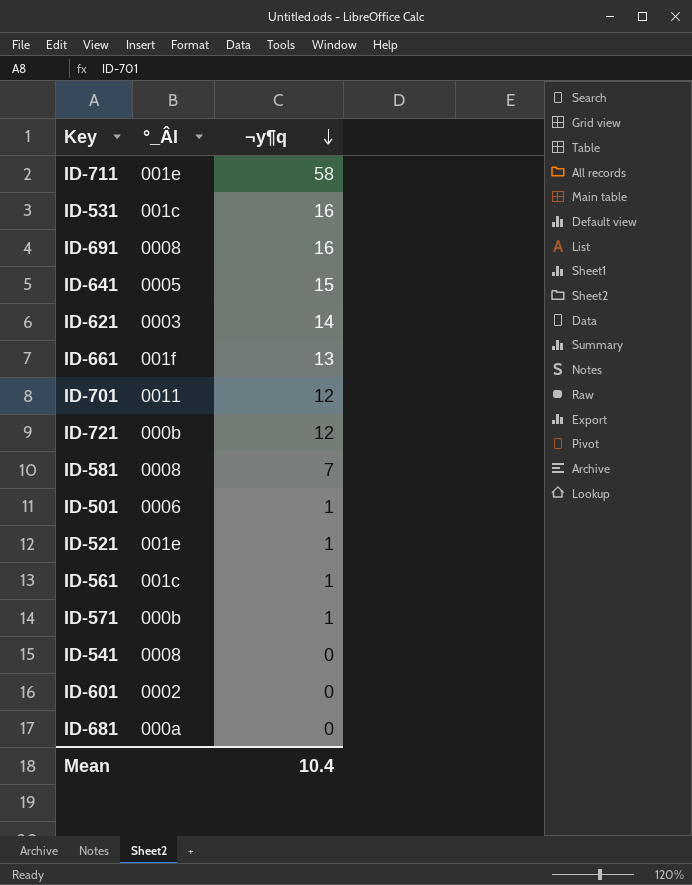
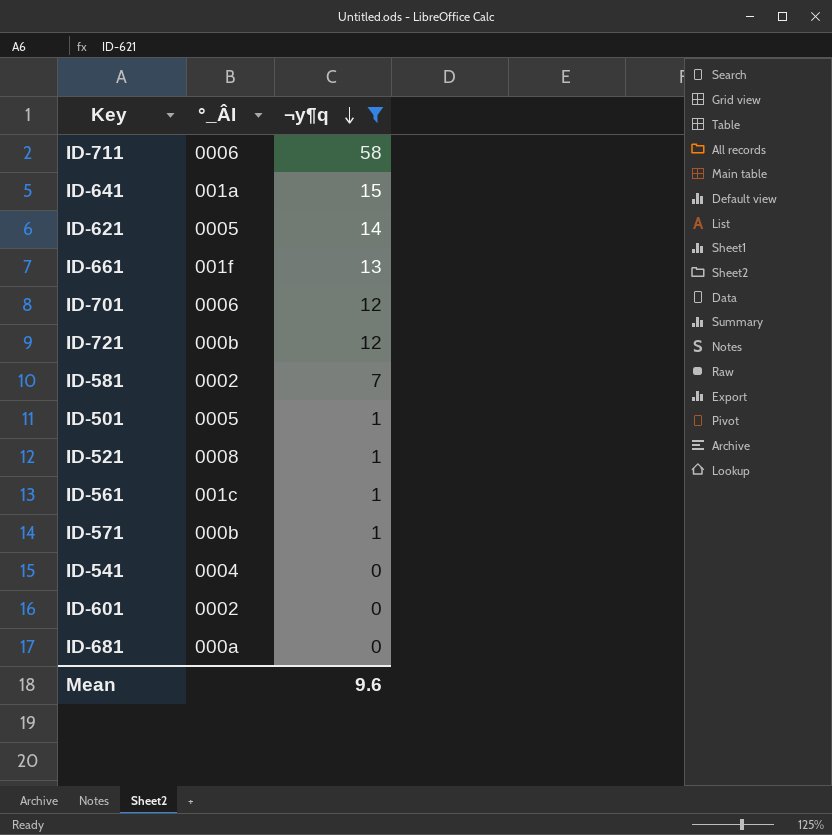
filter: none -> ¬y¶q != 16
ID-711 | °_ÂI: 001e -> 0006
ID-641 | °_ÂI: 0005 -> 001a
ID-621 | °_ÂI: 0003 -> 0005
ID-701 | °_ÂI: 0011 -> 0006
ID-581 | °_ÂI: 0008 -> 0002
ID-501 | °_ÂI: 0006 -> 0005
ID-521 | °_ÂI: 001e -> 0008
ID-541 | °_ÂI: 0008 -> 0004
Mean | ¬y¶q: 10.4 -> 9.6

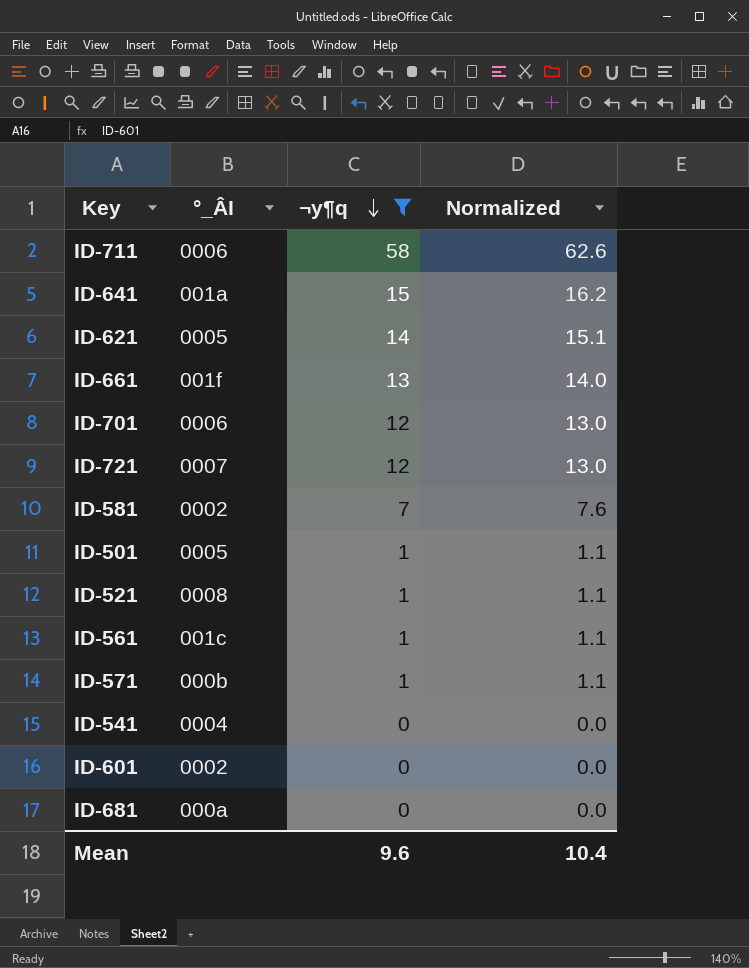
column Normalized | formula: none -> [¬y¶q] * 1.08
ID-721 | °_ÂI: 000b -> 0007

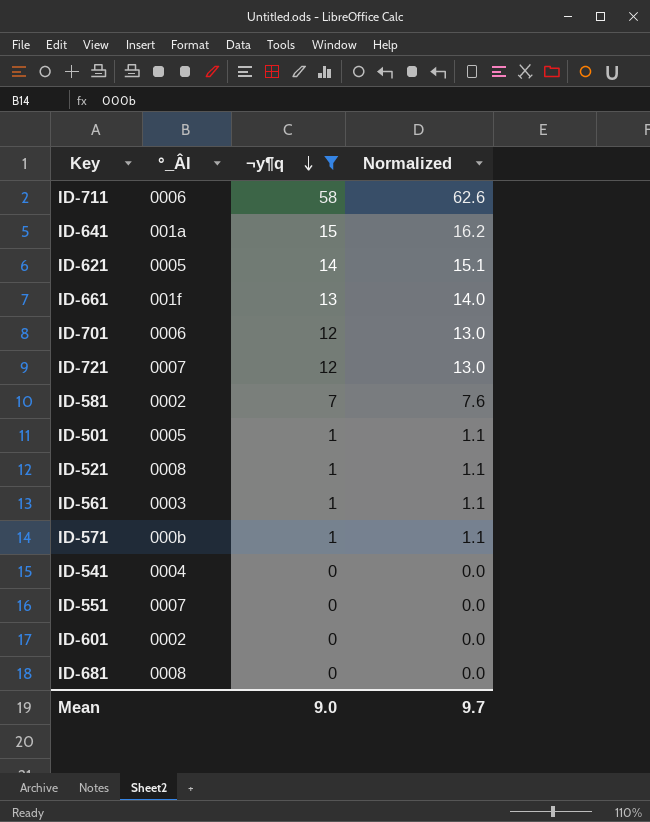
ID-561 | °_ÂI: 001c -> 0003
row ID-551: none -> 0007 | 0 | 0.0
ID-681 | °_ÂI: 000a -> 0008
Mean | ¬y¶q: 9.6 -> 9.0
Mean | Normalized: 10.4 -> 9.7

